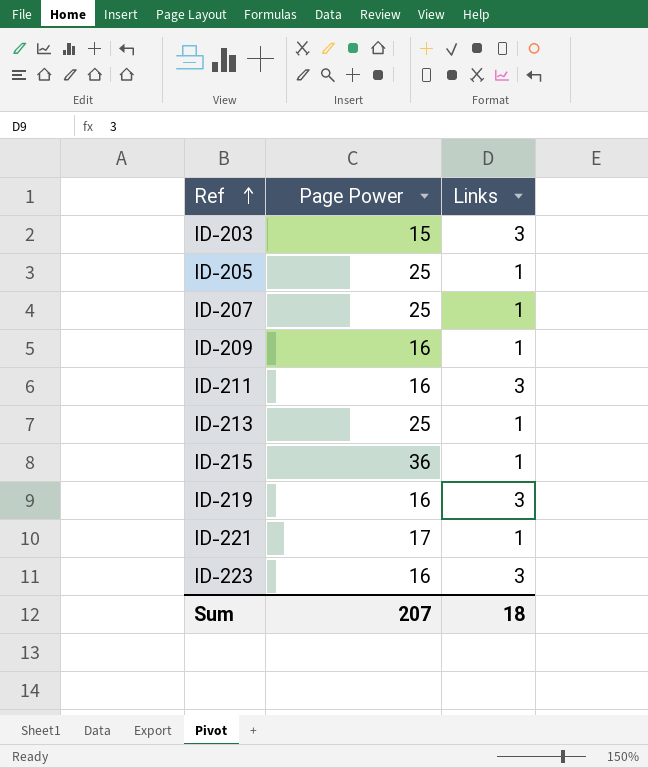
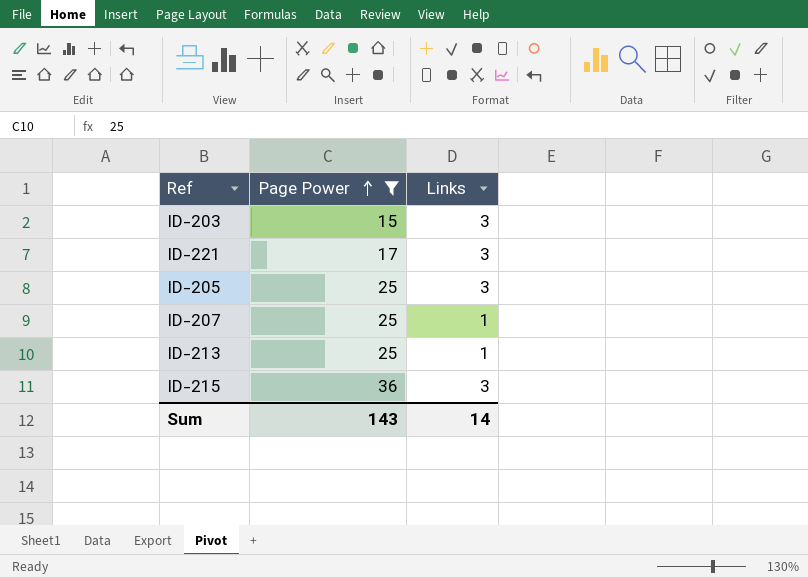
filter: none -> Page Power != 16
row order: Ref ascending -> Page Power ascending
ID-221 | Links: 1 -> 3
ID-205 | Links: 1 -> 3
ID-215 | Links: 1 -> 3
Sum | Page Power: 207 -> 143
Sum | Links: 18 -> 14

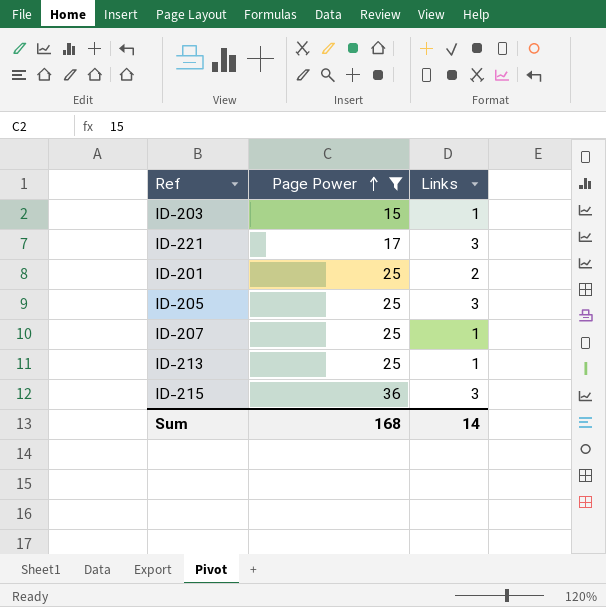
ID-203 | Links: 3 -> 1
row ID-201: none -> 25 | 2
Sum | Page Power: 143 -> 168

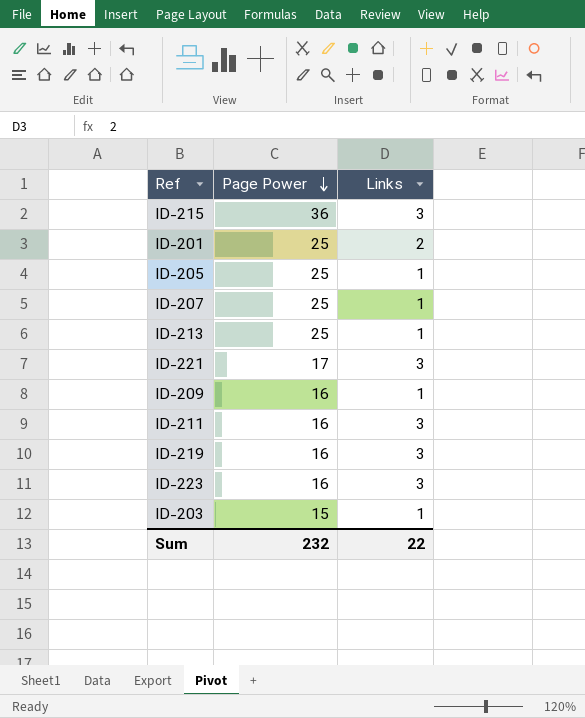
filter: Page Power != 16 -> none
row order: Page Power ascending -> Page Power descending
ID-205 | Links: 3 -> 1
Sum | Page Power: 168 -> 232
Sum | Links: 14 -> 22

